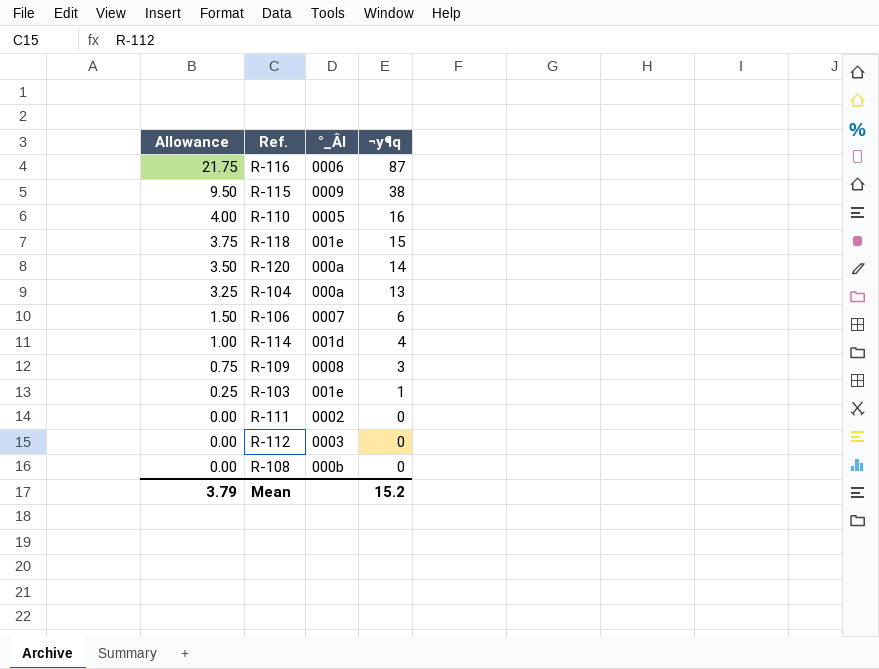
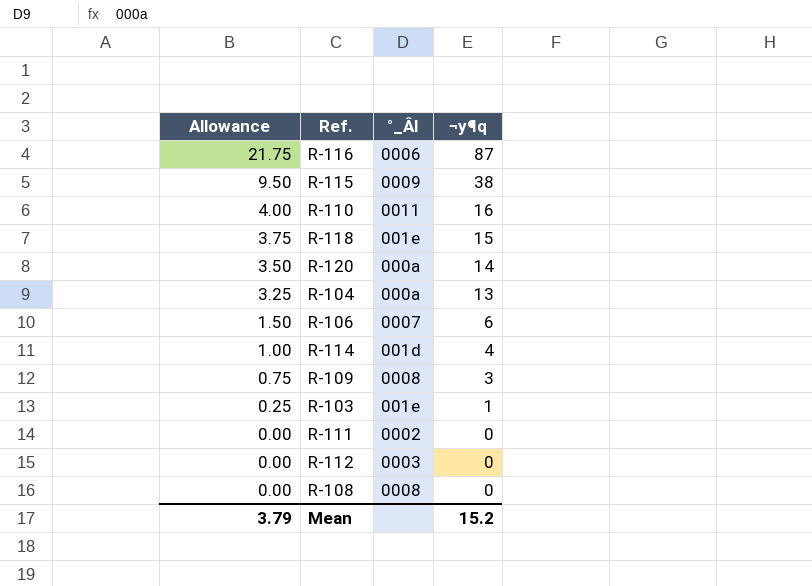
R-110 | °_ÂI: 0005 -> 0011
R-108 | °_ÂI: 000b -> 0008

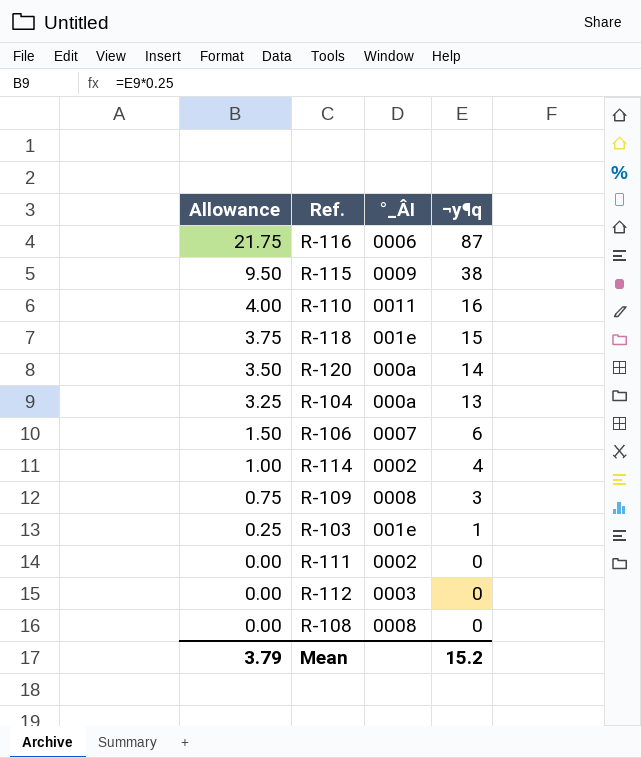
R-114 | °_ÂI: 001d -> 0002

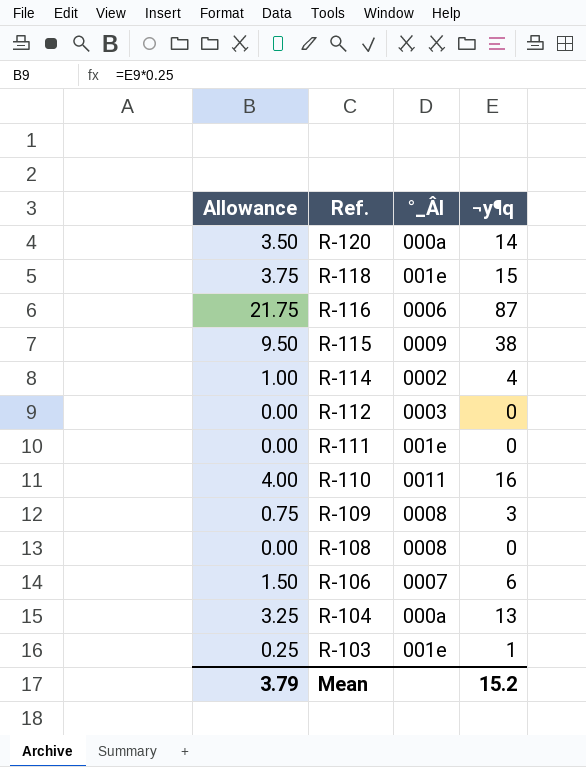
row order: Allowance descending -> Ref. descending
R-111 | °_ÂI: 0002 -> 001e

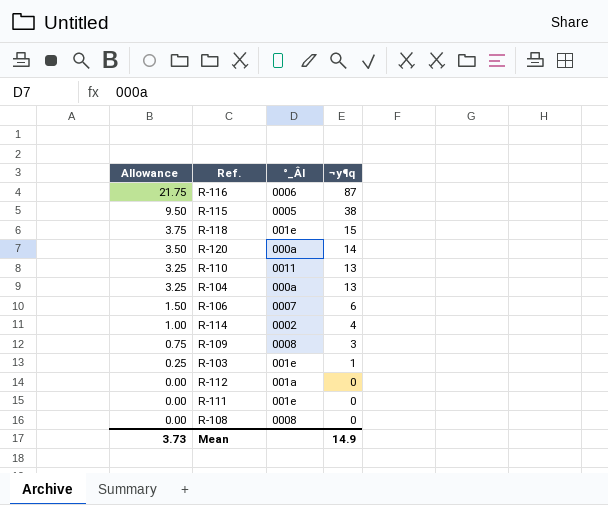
row order: Ref. descending -> Allowance descending
R-115 | °_ÂI: 0009 -> 0005
R-110 | Allowance: 4.00 -> 3.25
R-110 | ¬y¶q: 16 -> 13
R-112 | °_ÂI: 0003 -> 001a
Mean | Allowance: 3.79 -> 3.73
Mean | ¬y¶q: 15.2 -> 14.9

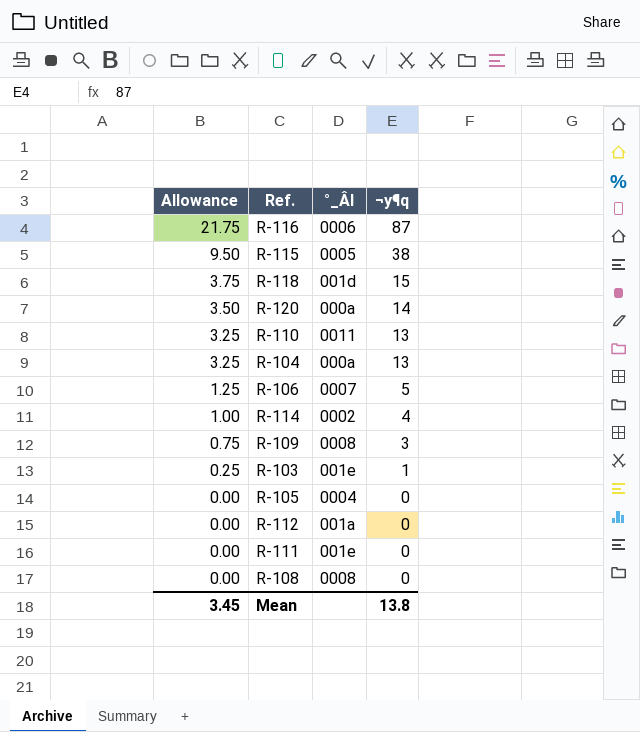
R-118 | °_ÂI: 001e -> 001d
R-106 | Allowance: 1.50 -> 1.25
R-106 | ¬y¶q: 6 -> 5
row R-105: none -> 0.00 | 0004 | 0
Mean | Allowance: 3.73 -> 3.45
Mean | ¬y¶q: 14.9 -> 13.8

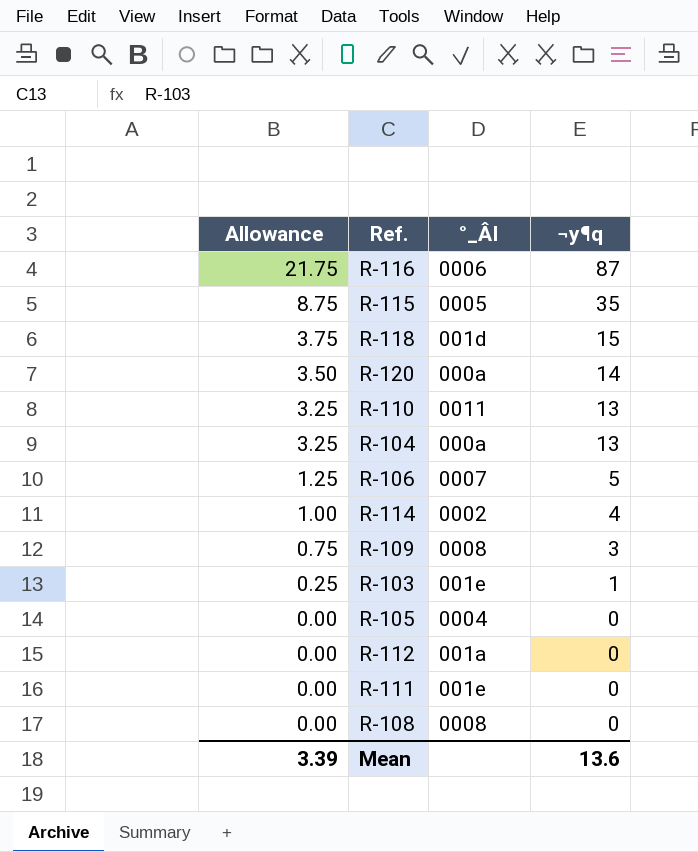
R-115 | Allowance: 9.50 -> 8.75
R-115 | ¬y¶q: 38 -> 35
Mean | Allowance: 3.45 -> 3.39
Mean | ¬y¶q: 13.8 -> 13.6

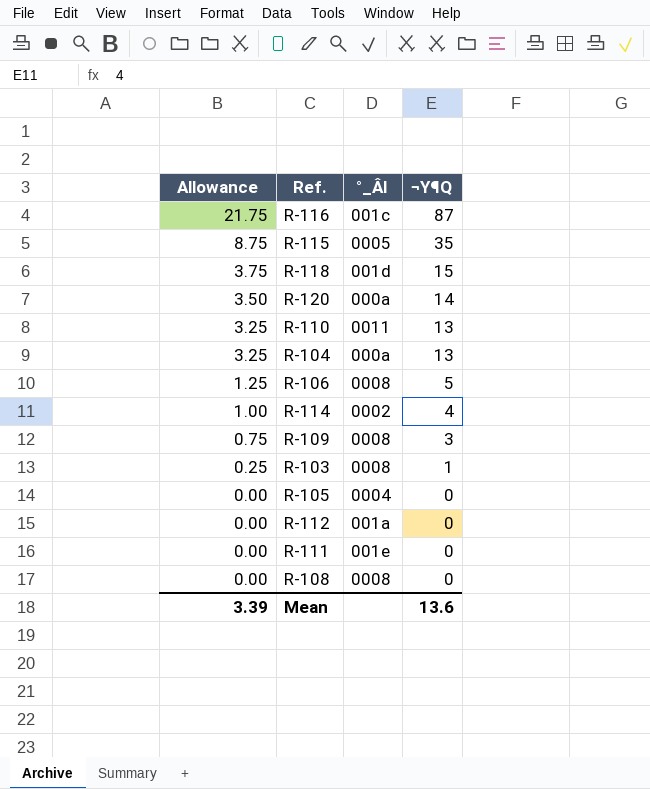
column name: ¬y¶q -> ¬Y¶Q
R-116 | °_ÂI: 0006 -> 001c
R-106 | °_ÂI: 0007 -> 0008
R-103 | °_ÂI: 001e -> 0008

